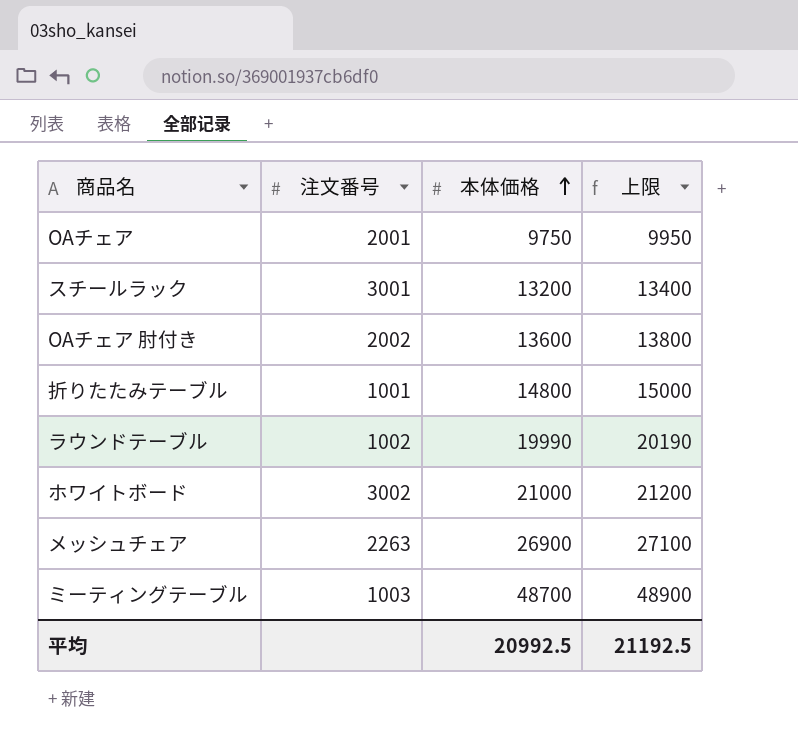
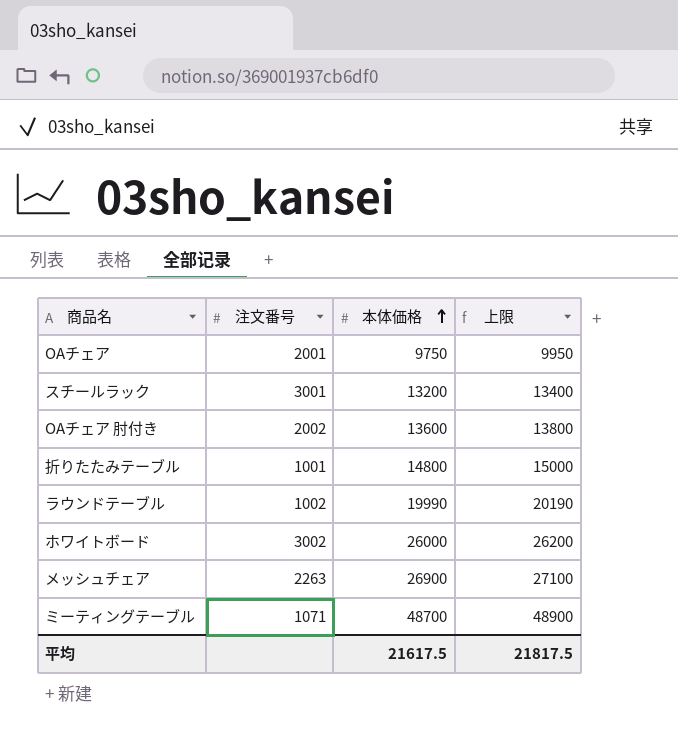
ホワイトボード | 本体価格: 21000 -> 26000
ホワイトボード | 上限: 21200 -> 26200
ミーティングテーブル | 注文番号: 1003 -> 1071
平均 | 本体価格: 20992.5 -> 21617.5
平均 | 上限: 21192.5 -> 21817.5

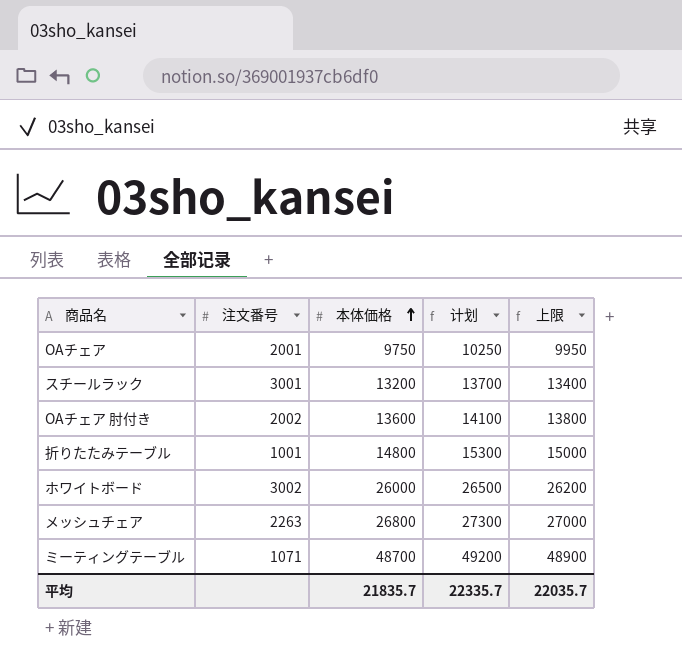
column 计划 | formula: none -> [本体価格] + 500
row ラウンドテーブル: 1002 | 19990 | 20190 -> none
メッシュチェア | 本体価格: 26900 -> 26800
メッシュチェア | 上限: 27100 -> 27000
平均 | 本体価格: 21617.5 -> 21835.7
平均 | 上限: 21817.5 -> 22035.7

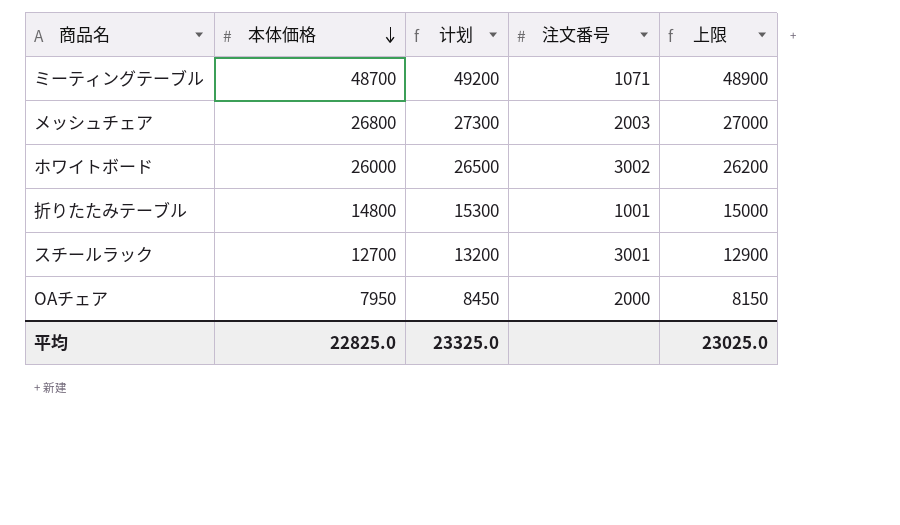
row order: 本体価格 ascending -> 本体価格 descending
column 注文番号 | position: 2 -> 4
row OAチェア 肘付き: 2002 | 13600 | 14100 | 13800 -> none
メッシュチェア | 注文番号: 2263 -> 2003
スチールラック | 本体価格: 13200 -> 12700
スチールラック | 计划: 13700 -> 13200
スチールラック | 上限: 13400 -> 12900
OAチェア | 本体価格: 9750 -> 7950
OAチェア | 计划: 10250 -> 8450
OAチェア | 注文番号: 2001 -> 2000
OAチェア | 上限: 9950 -> 8150
平均 | 本体価格: 21835.7 -> 22825.0
平均 | 计划: 22335.7 -> 23325.0
平均 | 上限: 22035.7 -> 23025.0

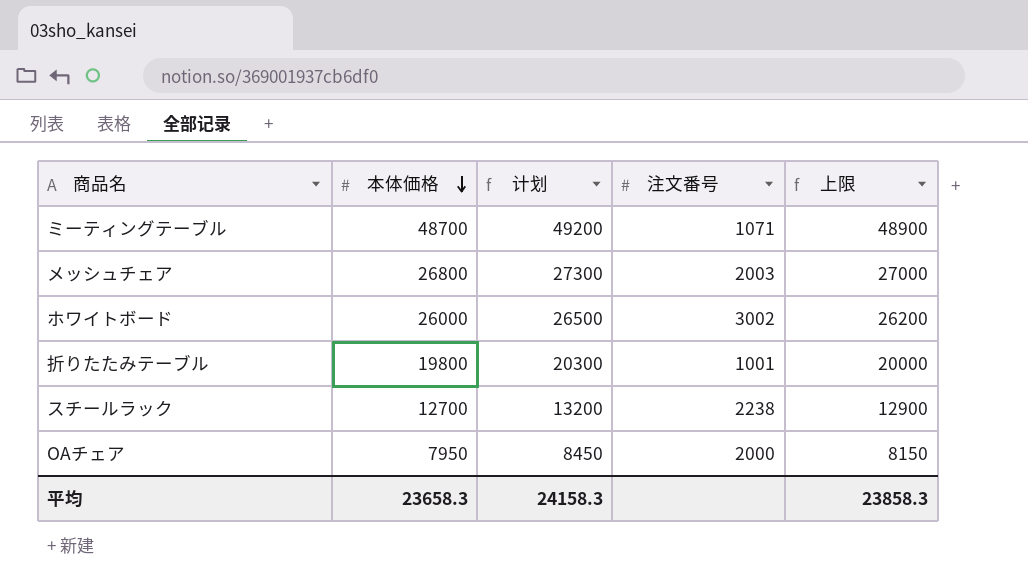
折りたたみテーブル | 本体価格: 14800 -> 19800
折りたたみテーブル | 计划: 15300 -> 20300
折りたたみテーブル | 上限: 15000 -> 20000
スチールラック | 注文番号: 3001 -> 2238
平均 | 本体価格: 22825.0 -> 23658.3
平均 | 计划: 23325.0 -> 24158.3
平均 | 上限: 23025.0 -> 23858.3

